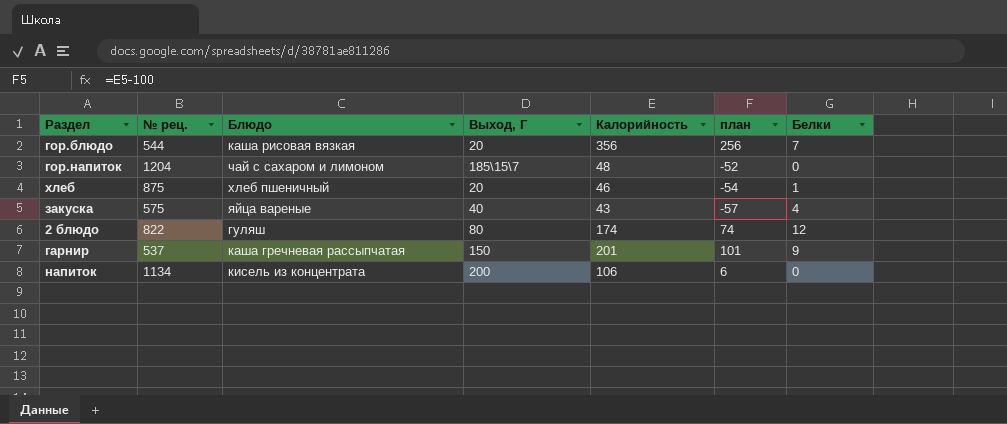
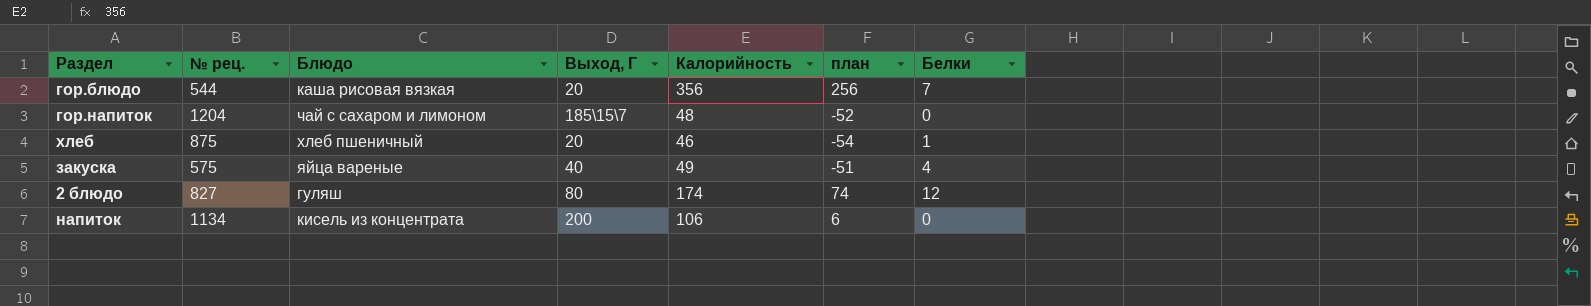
row гарнир: 537 | каша гречневая рассыпчатая | 150 | 201 | 101 | 9 -> none
закуска | Калорийность: 43 -> 49
закуска | план: -57 -> -51
2 блюдо | № рец.: 822 -> 827

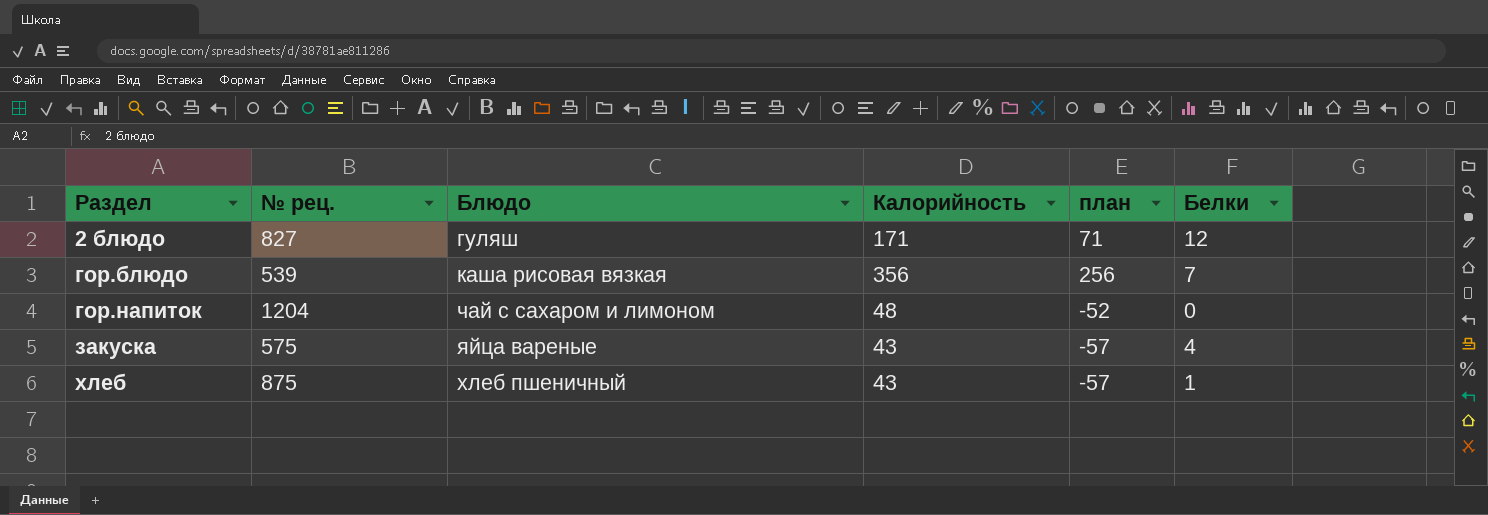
row order: none -> Раздел ascending
column Выход, Г | position: 4 -> none
row напиток: 1134 | кисель из концентрата | 200 | 106 | 6 | 0 -> none
2 блюдо | Калорийность: 174 -> 171
2 блюдо | план: 74 -> 71
гор.блюдо | № рец.: 544 -> 539
закуска | Калорийность: 49 -> 43
закуска | план: -51 -> -57
хлеб | Калорийность: 46 -> 43
хлеб | план: -54 -> -57

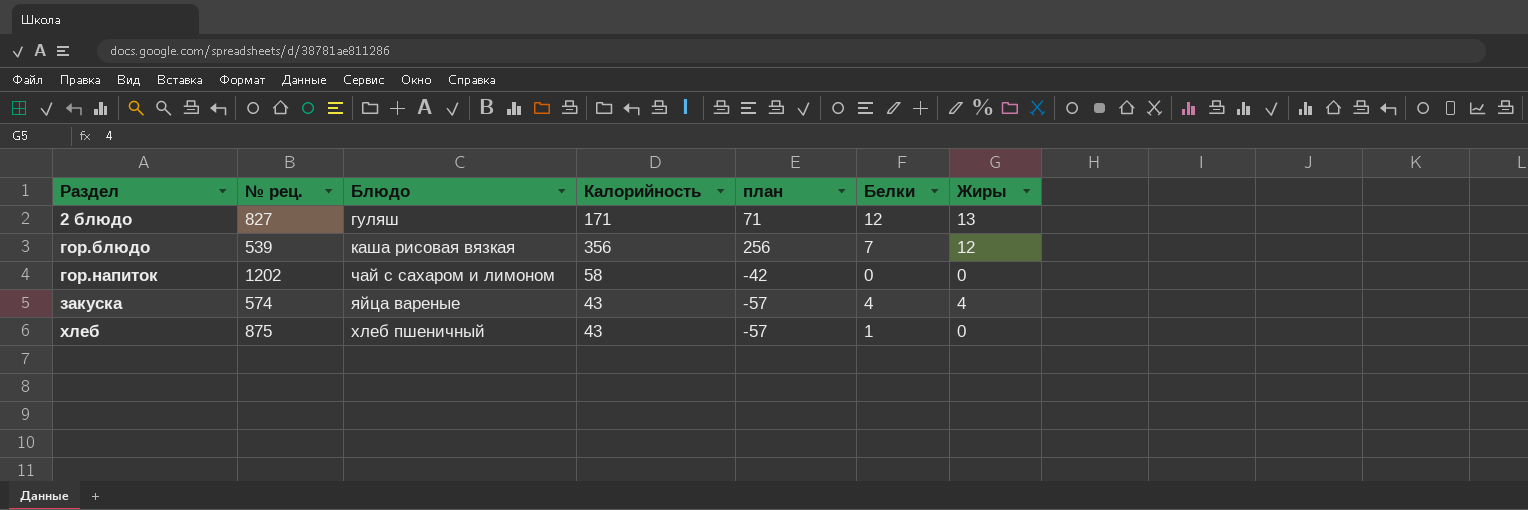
column Жиры | position: none -> 7
гор.напиток | № рец.: 1204 -> 1202
гор.напиток | Калорийность: 48 -> 58
гор.напиток | план: -52 -> -42
закуска | № рец.: 575 -> 574

